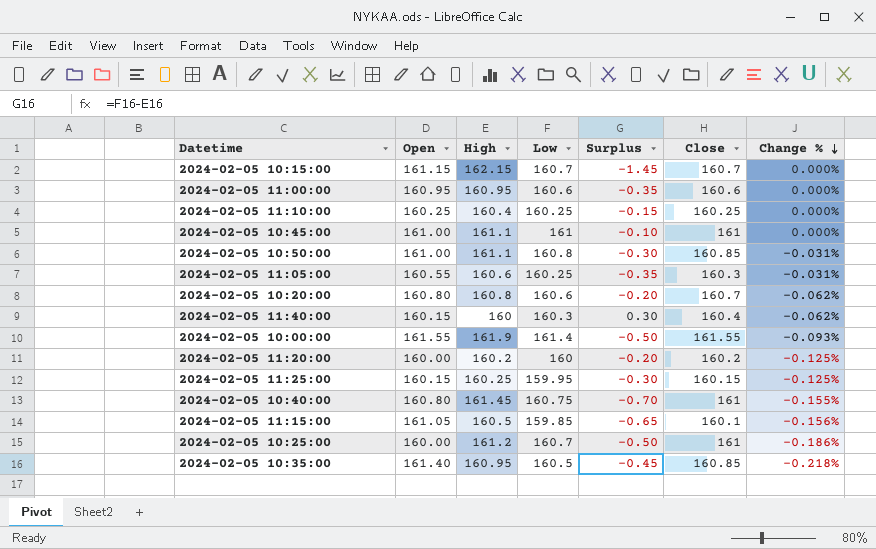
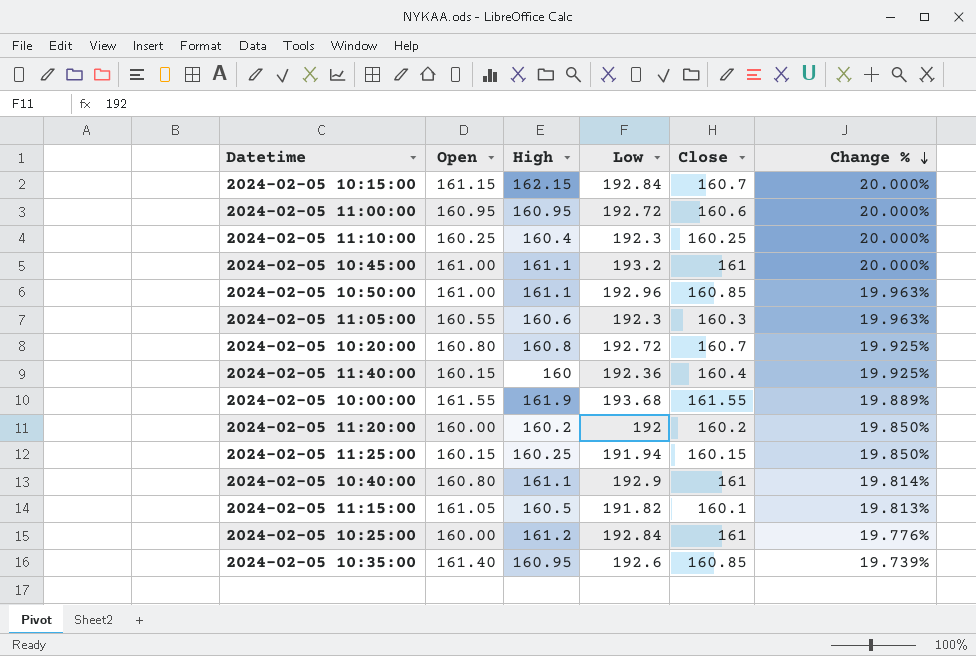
column Surplus | formula: [Low] - [High] -> none
2024-02-05 10:15:00 | Low: 160.7 -> 192.84
2024-02-05 10:15:00 | Change %: 0.000% -> 20.000%
2024-02-05 11:00:00 | Low: 160.6 -> 192.72
2024-02-05 11:00:00 | Change %: 0.000% -> 20.000%
2024-02-05 11:10:00 | Low: 160.25 -> 192.3
2024-02-05 11:10:00 | Change %: 0.000% -> 20.000%
2024-02-05 10:45:00 | Low: 161 -> 193.2
2024-02-05 10:45:00 | Change %: 0.000% -> 20.000%
2024-02-05 10:50:00 | Low: 160.8 -> 192.96
2024-02-05 10:50:00 | Change %: -0.031% -> 19.963%
2024-02-05 11:05:00 | Low: 160.25 -> 192.3
2024-02-05 11:05:00 | Change %: -0.031% -> 19.963%
2024-02-05 10:20:00 | Low: 160.6 -> 192.72
2024-02-05 10:20:00 | Change %: -0.062% -> 19.925%
2024-02-05 11:40:00 | Low: 160.3 -> 192.36
2024-02-05 11:40:00 | Change %: -0.062% -> 19.925%
2024-02-05 10:00:00 | Low: 161.4 -> 193.68
2024-02-05 10:00:00 | Change %: -0.093% -> 19.889%
2024-02-05 11:20:00 | Low: 160 -> 192
2024-02-05 11:20:00 | Change %: -0.125% -> 19.850%
2024-02-05 11:25:00 | Low: 159.95 -> 191.94
2024-02-05 11:25:00 | Change %: -0.125% -> 19.850%
2024-02-05 10:40:00 | High: 161.45 -> 161.1
2024-02-05 10:40:00 | Low: 160.75 -> 192.9
2024-02-05 10:40:00 | Change %: -0.155% -> 19.814%
2024-02-05 11:15:00 | Low: 159.85 -> 191.82
2024-02-05 11:15:00 | Change %: -0.156% -> 19.813%
2024-02-05 10:25:00 | Low: 160.7 -> 192.84
2024-02-05 10:25:00 | Change %: -0.186% -> 19.776%
2024-02-05 10:35:00 | Low: 160.5 -> 192.6
2024-02-05 10:35:00 | Change %: -0.218% -> 19.739%

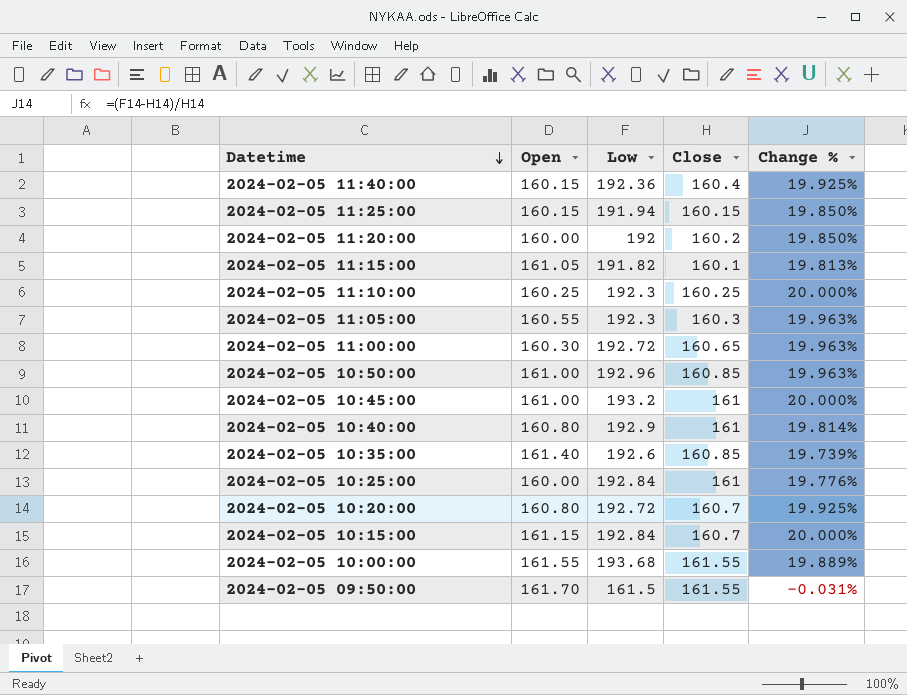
row order: Change % descending -> Datetime descending
column High | position: 3 -> none
2024-02-05 11:00:00 | Open: 160.95 -> 160.30
2024-02-05 11:00:00 | Close: 160.6 -> 160.65
2024-02-05 11:00:00 | Change %: 20.000% -> 19.963%
row 2024-02-05 09:50:00: none -> 161.70 | 161.5 | 161.55 | -0.031%

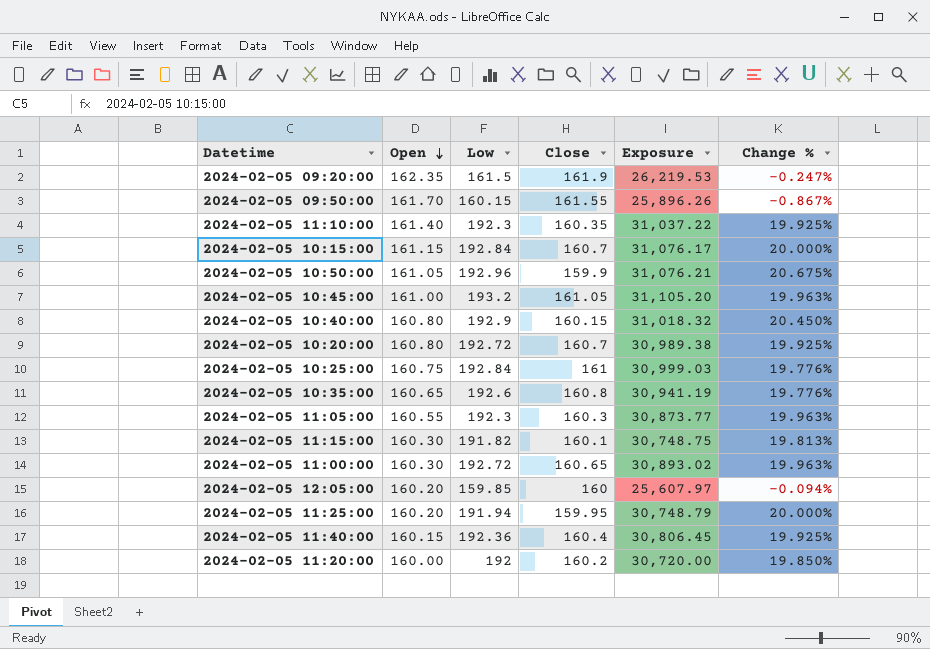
row order: Datetime descending -> Open descending
column Exposure | formula: none -> [Open] * [Low]
row 2024-02-05 10:00:00: 161.55 | 193.68 | 161.55 | 19.889% -> none
row 2024-02-05 09:20:00: none -> 162.35 | 161.5 | 161.9 | 26,219.53 | -0.247%
2024-02-05 09:50:00 | Low: 161.5 -> 160.15
2024-02-05 09:50:00 | Change %: -0.031% -> -0.867%
2024-02-05 11:10:00 | Open: 160.25 -> 161.40
2024-02-05 11:10:00 | Close: 160.25 -> 160.35
2024-02-05 11:10:00 | Change %: 20.000% -> 19.925%
2024-02-05 10:50:00 | Open: 161.00 -> 161.05
2024-02-05 10:50:00 | Close: 160.85 -> 159.9
2024-02-05 10:50:00 | Change %: 19.963% -> 20.675%
2024-02-05 10:45:00 | Close: 161 -> 161.05
2024-02-05 10:45:00 | Change %: 20.000% -> 19.963%
2024-02-05 10:40:00 | Close: 161 -> 160.15
2024-02-05 10:40:00 | Change %: 19.814% -> 20.450%
2024-02-05 10:25:00 | Open: 160.00 -> 160.75
2024-02-05 10:35:00 | Open: 161.40 -> 160.65
2024-02-05 10:35:00 | Close: 160.85 -> 160.8
2024-02-05 10:35:00 | Change %: 19.739% -> 19.776%
2024-02-05 11:15:00 | Open: 161.05 -> 160.30
row 2024-02-05 12:05:00: none -> 160.20 | 159.85 | 160 | 25,607.97 | -0.094%
2024-02-05 11:25:00 | Open: 160.15 -> 160.20
2024-02-05 11:25:00 | Close: 160.15 -> 159.95
2024-02-05 11:25:00 | Change %: 19.850% -> 20.000%

